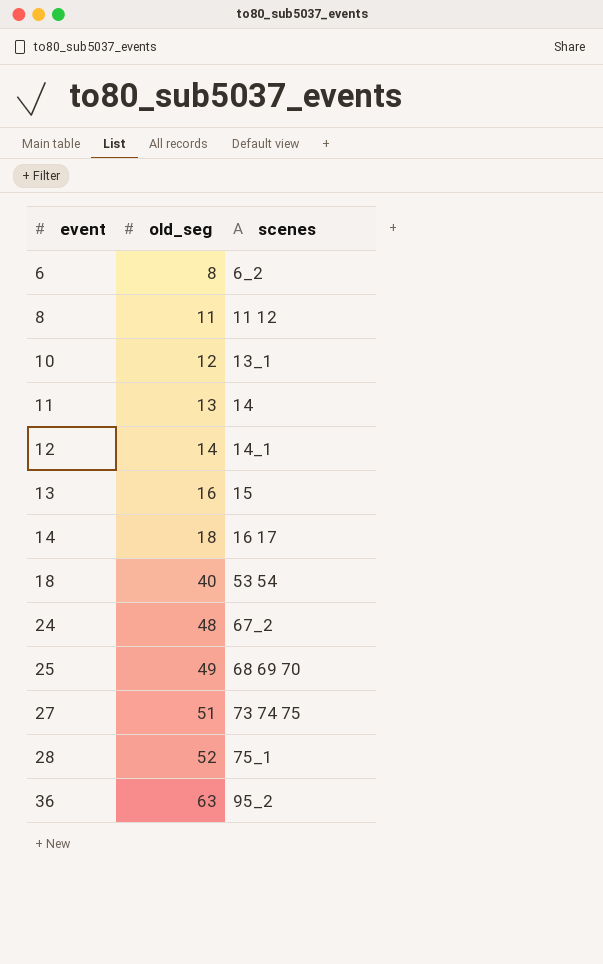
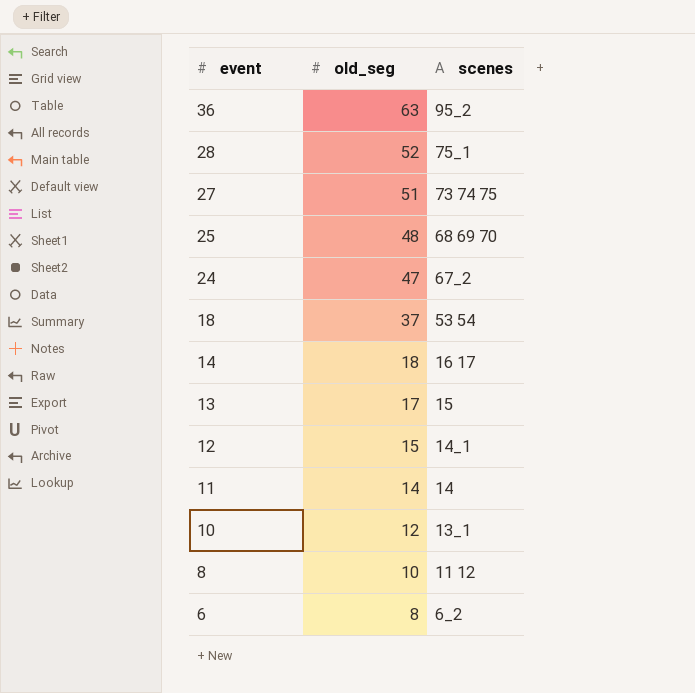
row order: event ascending -> event descending
25 | old_seg: 49 -> 48
24 | old_seg: 48 -> 47
18 | old_seg: 40 -> 37
13 | old_seg: 16 -> 17
12 | old_seg: 14 -> 15
11 | old_seg: 13 -> 14
8 | old_seg: 11 -> 10

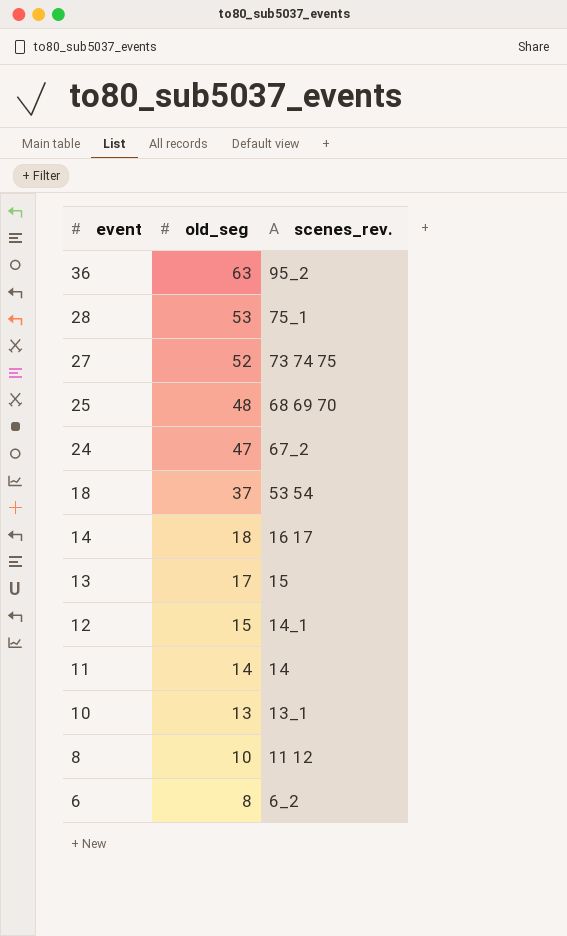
column name: scenes -> scenes_rev.
28 | old_seg: 52 -> 53
27 | old_seg: 51 -> 52
10 | old_seg: 12 -> 13

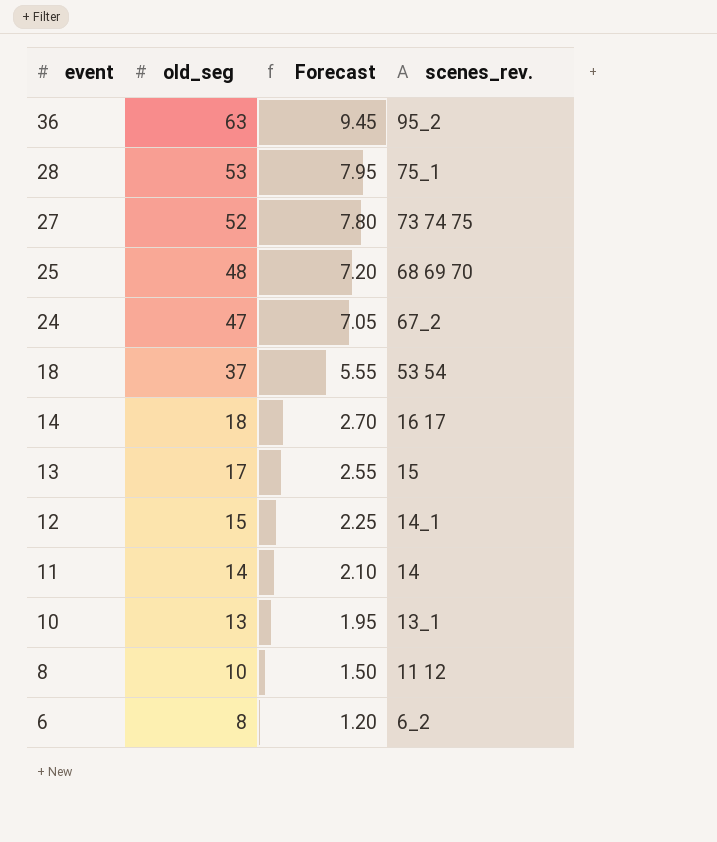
column Forecast | formula: none -> [old_seg] * 0.15

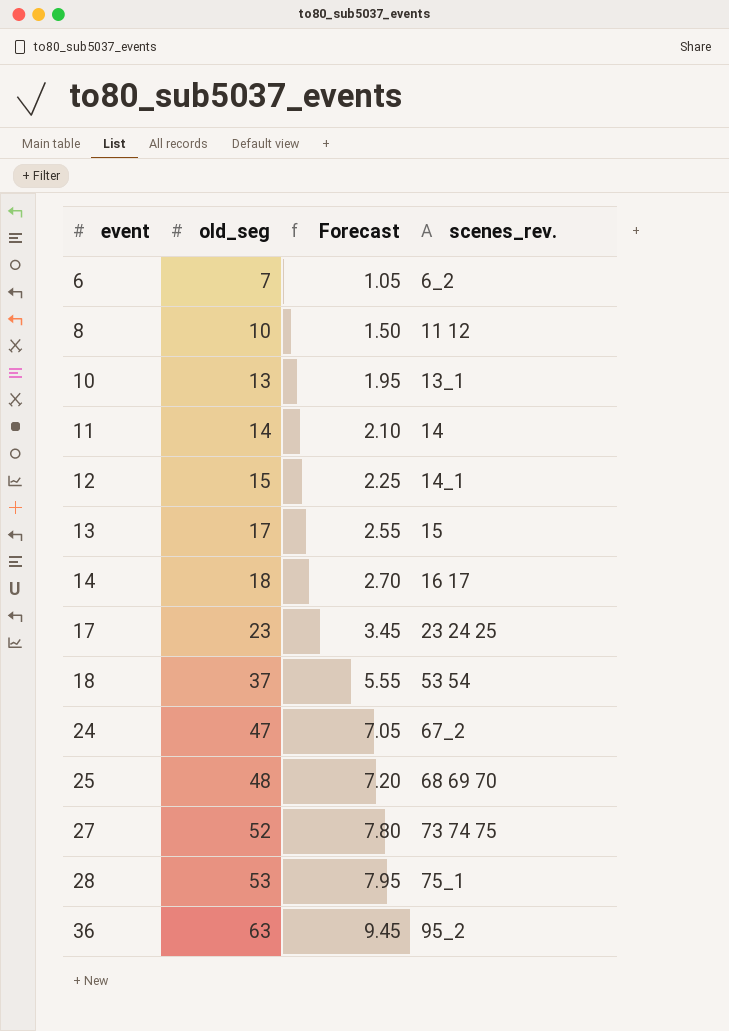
row order: event descending -> event ascending
6 | old_seg: 8 -> 7
6 | Forecast: 1.20 -> 1.05
row 17: none -> 23 | 3.45 | 23 24 25

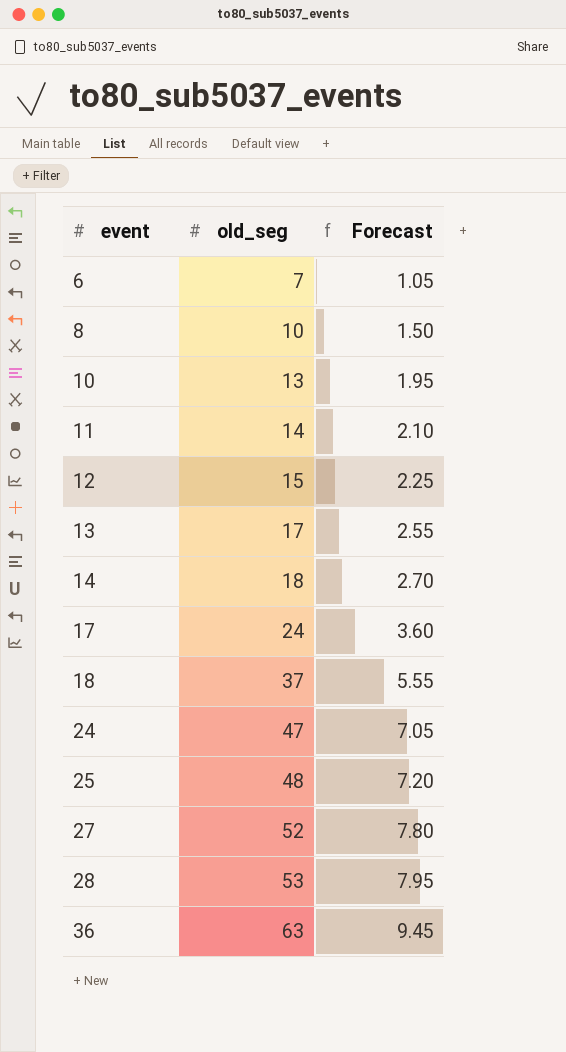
column scenes_rev. | position: 4 -> none
17 | old_seg: 23 -> 24
17 | Forecast: 3.45 -> 3.60

